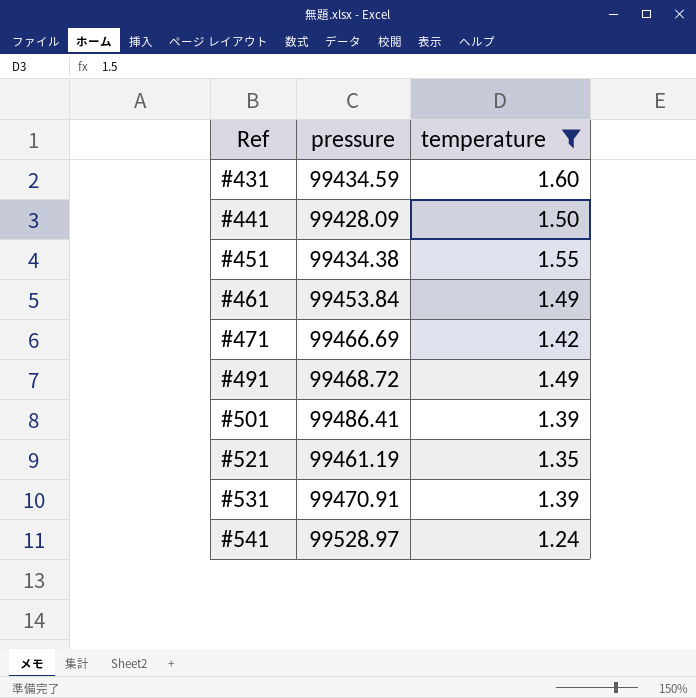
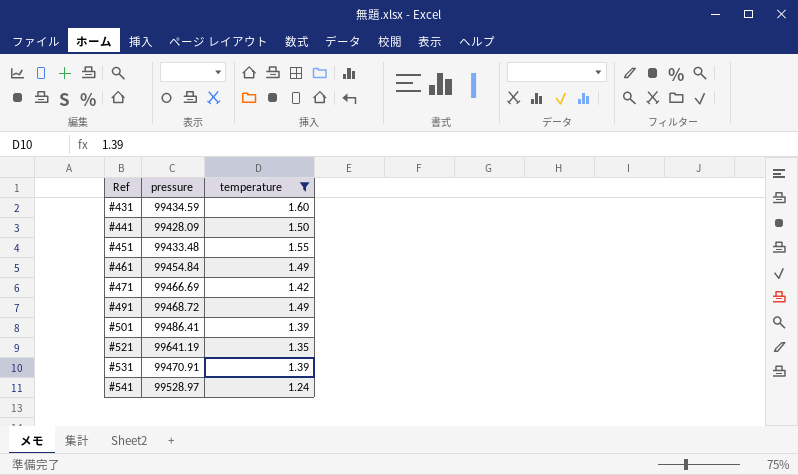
#451 | pressure: 99434.38 -> 99433.48
#461 | pressure: 99453.84 -> 99454.84
#521 | pressure: 99461.19 -> 99641.19

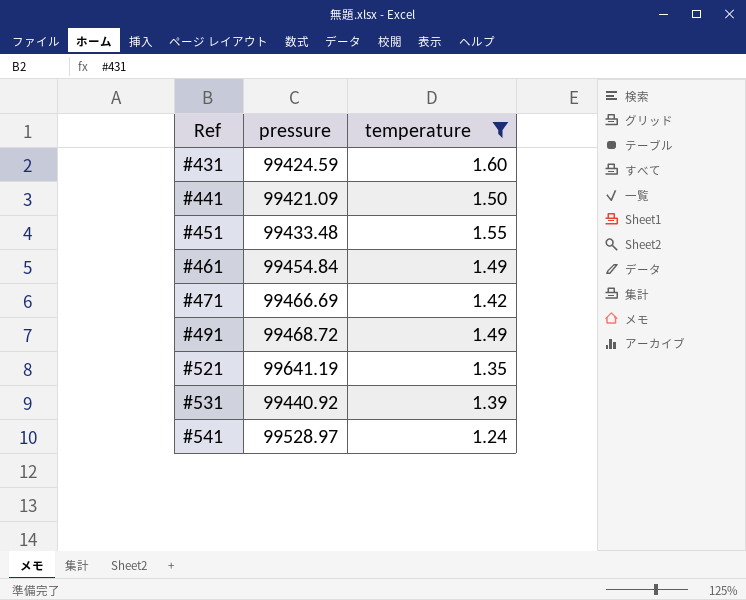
row #501: 99486.41 | 1.39 -> none
#431 | pressure: 99434.59 -> 99424.59
#441 | pressure: 99428.09 -> 99421.09
#531 | pressure: 99470.91 -> 99440.92

